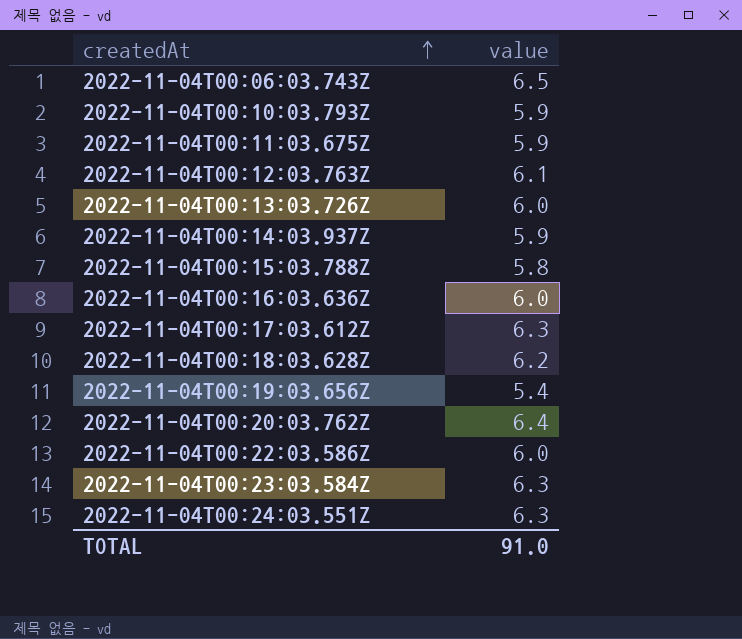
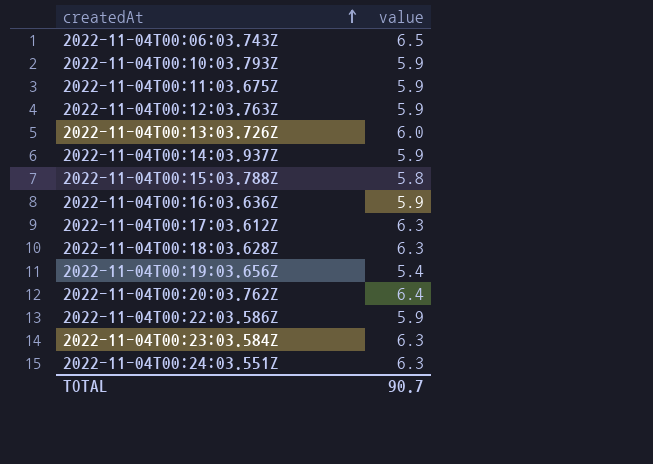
2022-11-04T00:12:03.763Z | value: 6.1 -> 5.9
2022-11-04T00:16:03.636Z | value: 6.0 -> 5.9
2022-11-04T00:18:03.628Z | value: 6.2 -> 6.3
2022-11-04T00:22:03.586Z | value: 6.0 -> 5.9
TOTAL | value: 91.0 -> 90.7

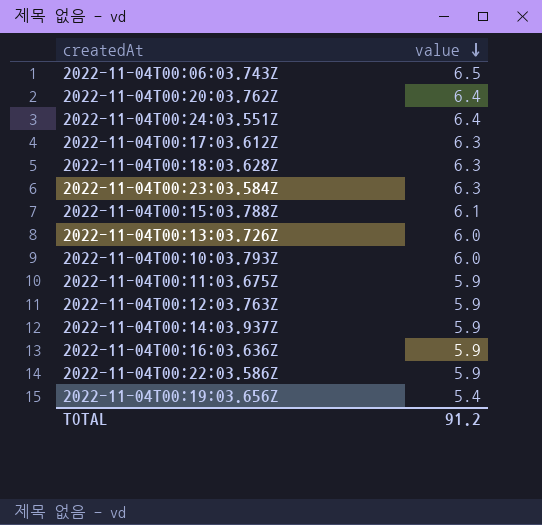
row order: createdAt ascending -> value descending
2022-11-04T00:24:03.551Z | value: 6.3 -> 6.4
2022-11-04T00:15:03.788Z | value: 5.8 -> 6.1
2022-11-04T00:10:03.793Z | value: 5.9 -> 6.0
TOTAL | value: 90.7 -> 91.2

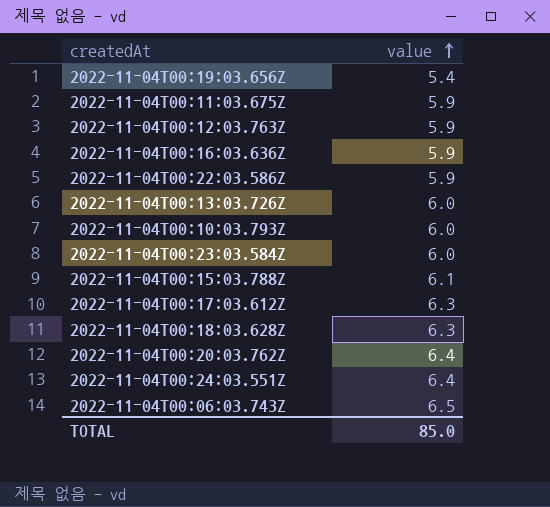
row order: value descending -> value ascending
row 2022-11-04T00:14:03.937Z: 5.9 -> none
2022-11-04T00:23:03.584Z | value: 6.3 -> 6.0
TOTAL | value: 91.2 -> 85.0

